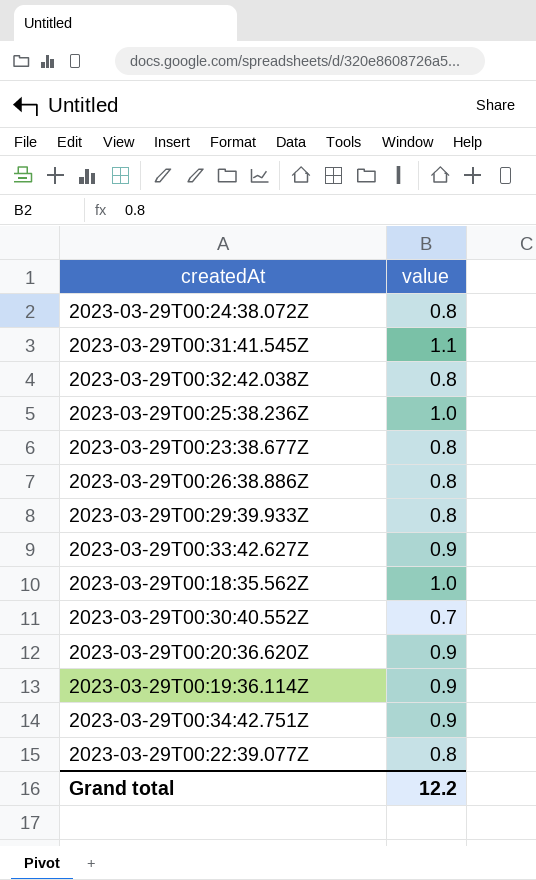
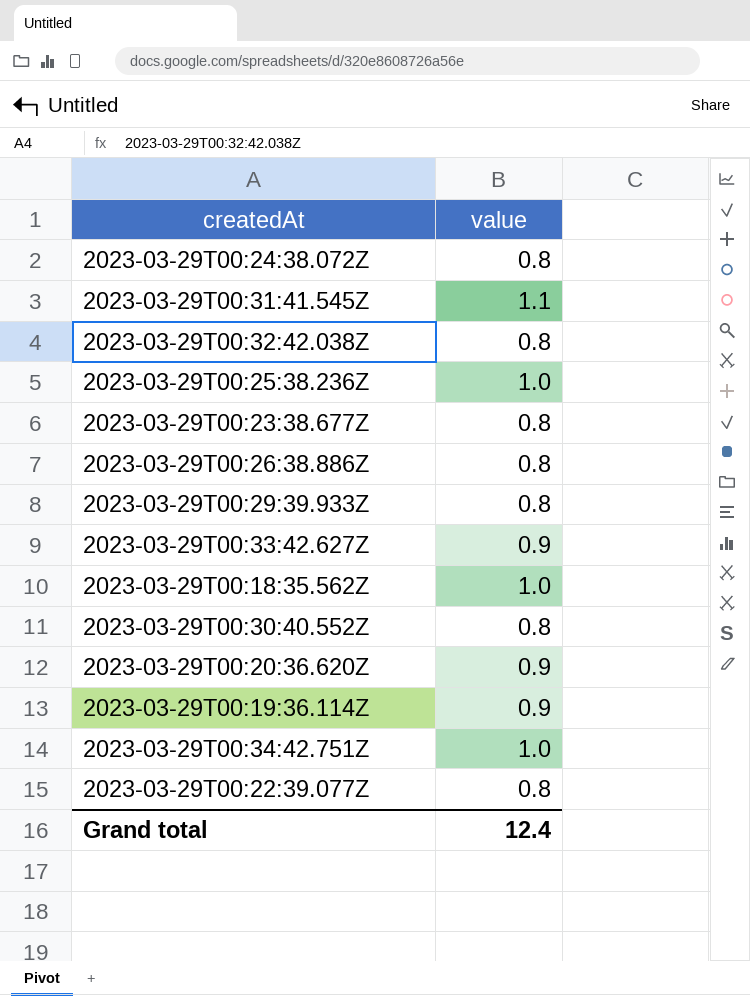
2023-03-29T00:30:40.552Z | value: 0.7 -> 0.8
2023-03-29T00:34:42.751Z | value: 0.9 -> 1.0
Grand total | value: 12.2 -> 12.4

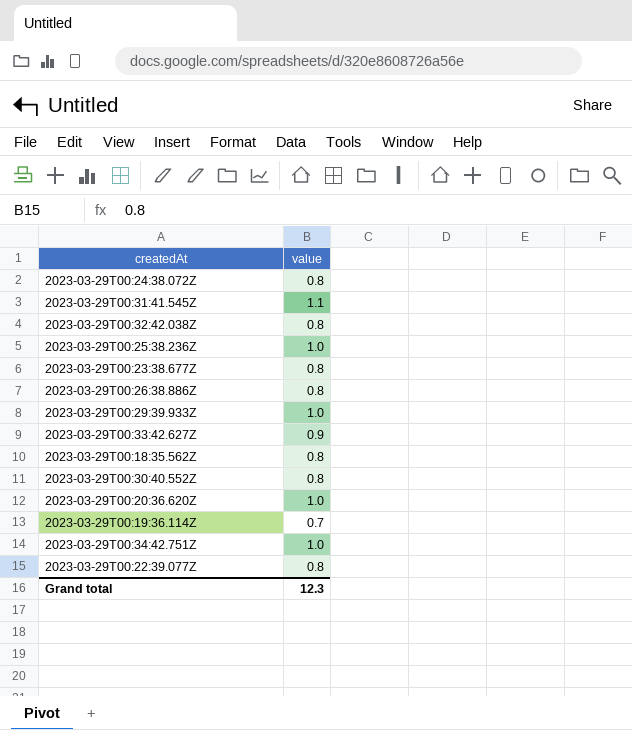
2023-03-29T00:29:39.933Z | value: 0.8 -> 1.0
2023-03-29T00:18:35.562Z | value: 1.0 -> 0.8
2023-03-29T00:20:36.620Z | value: 0.9 -> 1.0
2023-03-29T00:19:36.114Z | value: 0.9 -> 0.7
Grand total | value: 12.4 -> 12.3

